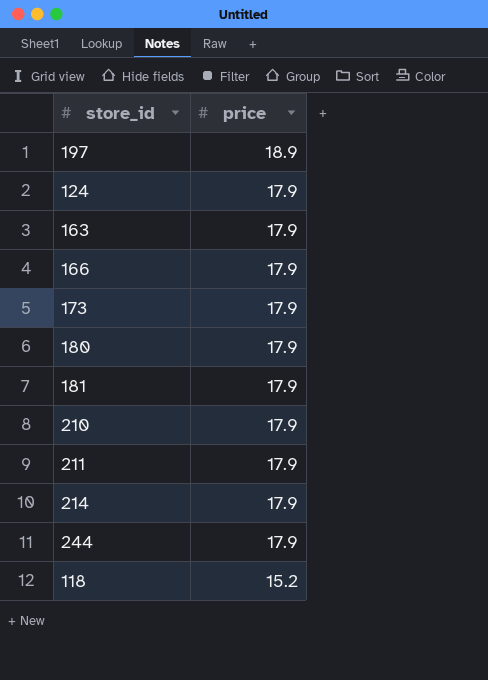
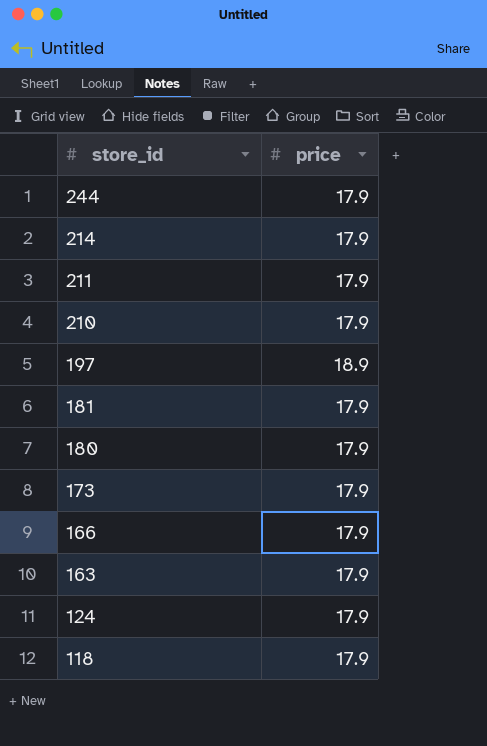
row order: price descending -> store_id descending
118 | price: 15.2 -> 17.9

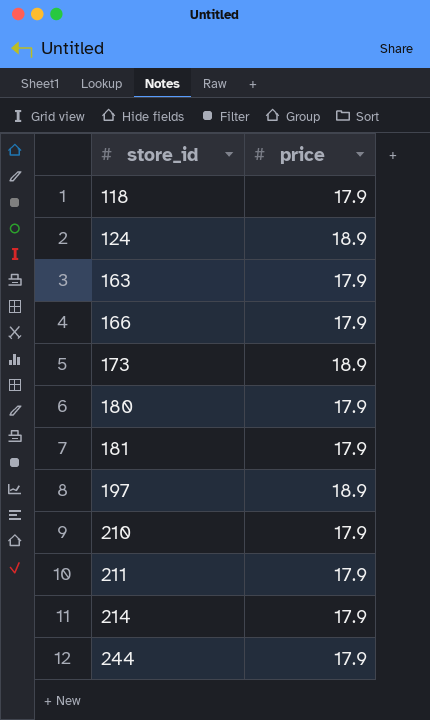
row order: store_id descending -> store_id ascending
124 | price: 17.9 -> 18.9
173 | price: 17.9 -> 18.9

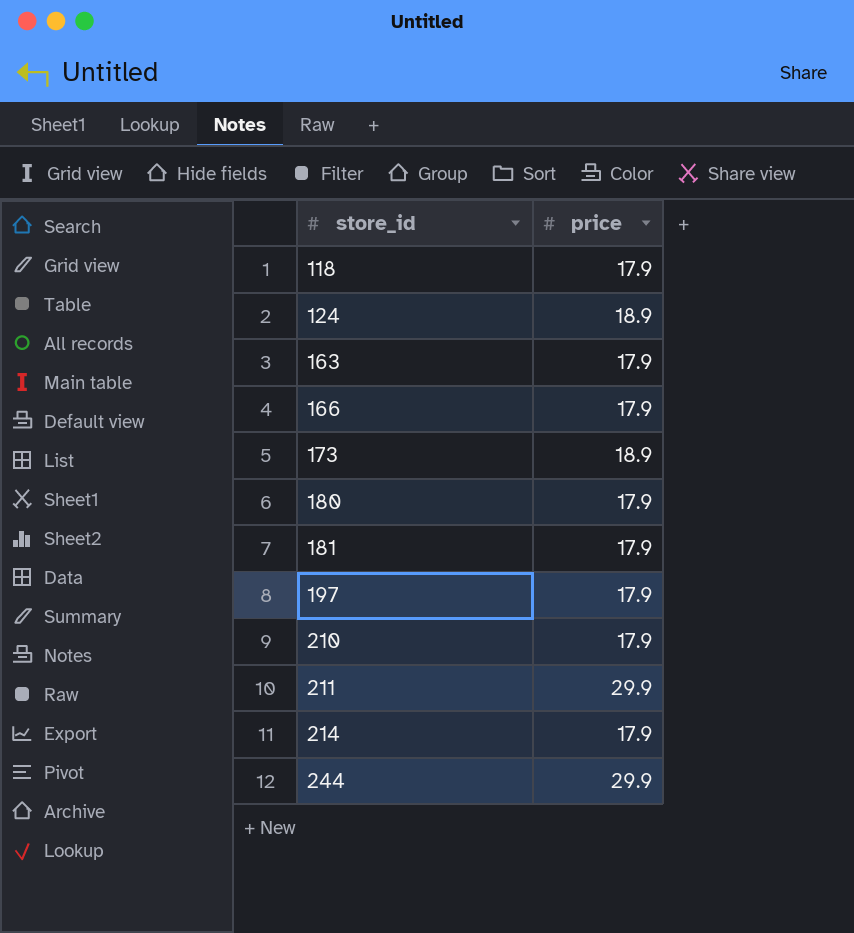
197 | price: 18.9 -> 17.9
211 | price: 17.9 -> 29.9
244 | price: 17.9 -> 29.9

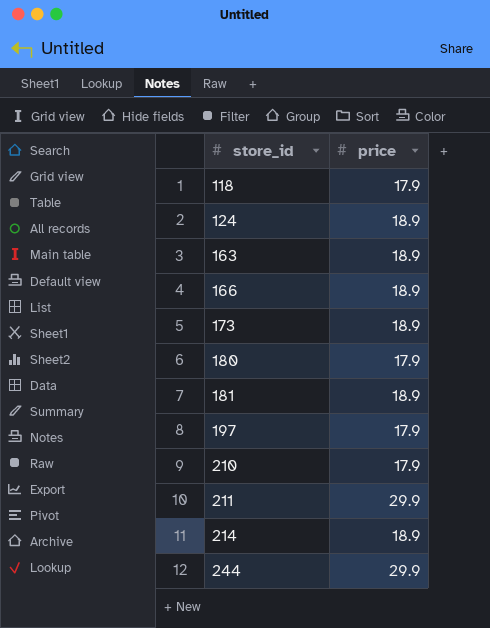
163 | price: 17.9 -> 18.9
166 | price: 17.9 -> 18.9
181 | price: 17.9 -> 18.9
214 | price: 17.9 -> 18.9

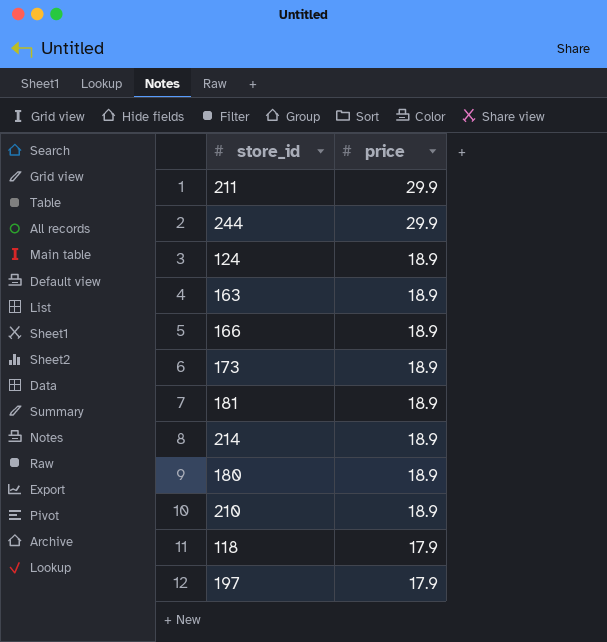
row order: store_id ascending -> price descending
180 | price: 17.9 -> 18.9
210 | price: 17.9 -> 18.9

